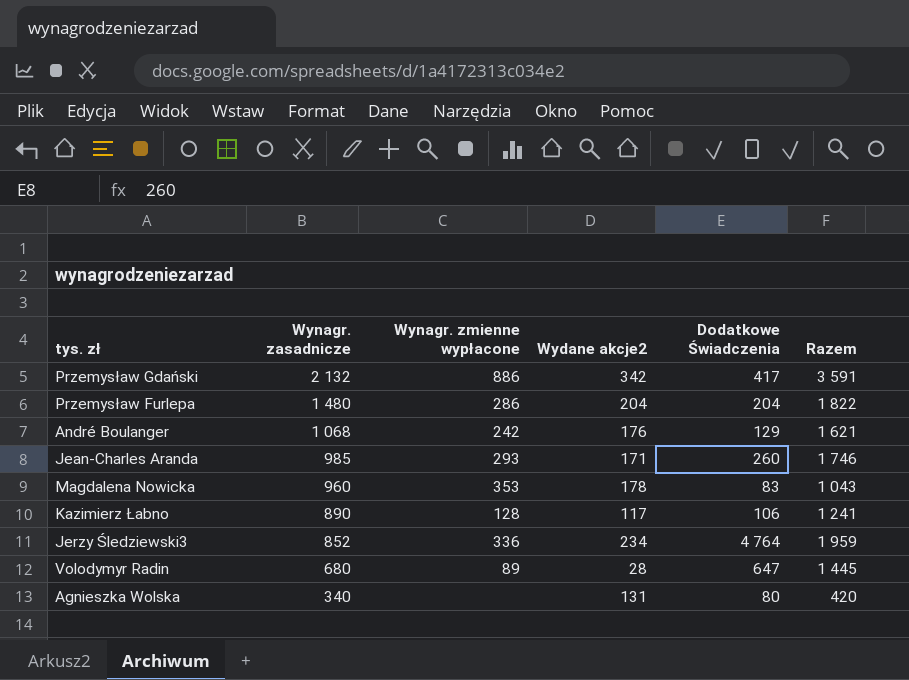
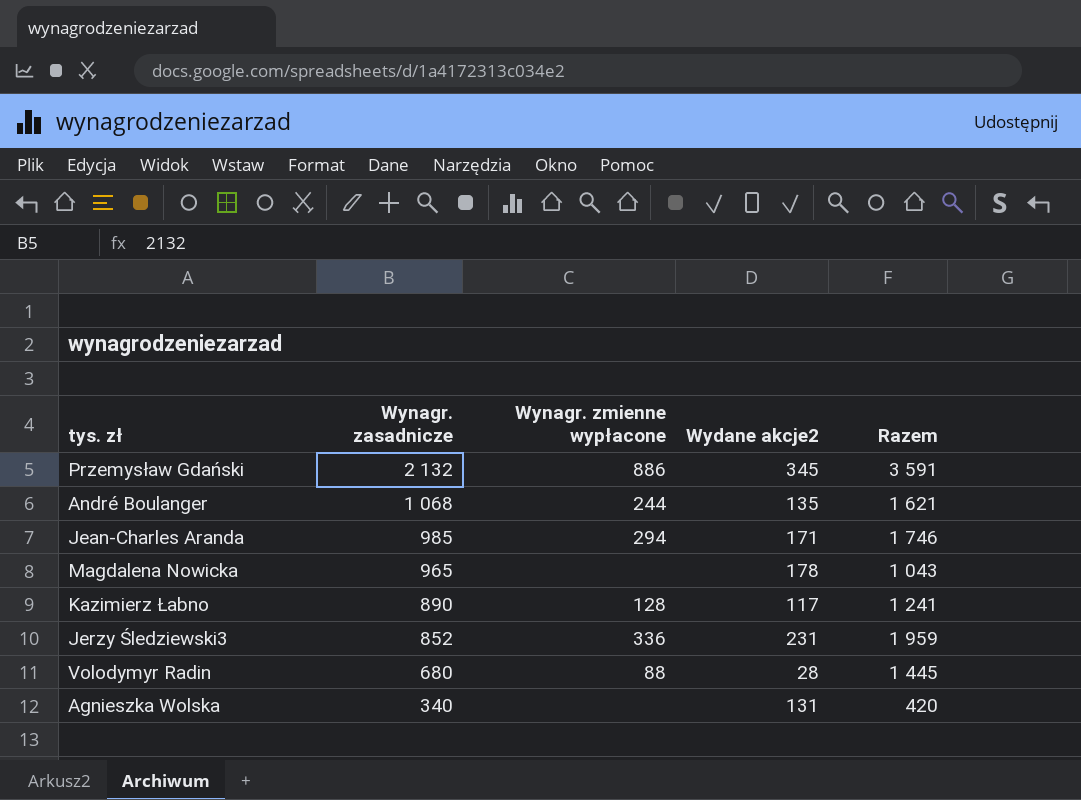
column Dodatkowe Świadczenia | position: 5 -> none
row Przemysław Furlepa: 1 480 | 286 | 204 | 204 | 1 822 -> none
Przemysław Gdański | Wydane akcje2: 342 -> 345
André Boulanger | Wynagr. zmienne wypłacone: 242 -> 244
André Boulanger | Wydane akcje2: 176 -> 135
Jean-Charles Aranda | Wynagr. zmienne wypłacone: 293 -> 294
Magdalena Nowicka | Wynagr. zasadnicze: 960 -> 965
Magdalena Nowicka | Wynagr. zmienne wypłacone: 353 -> none
Jerzy Śledziewski3 | Wydane akcje2: 234 -> 231
Volodymyr Radin | Wynagr. zmienne wypłacone: 89 -> 88

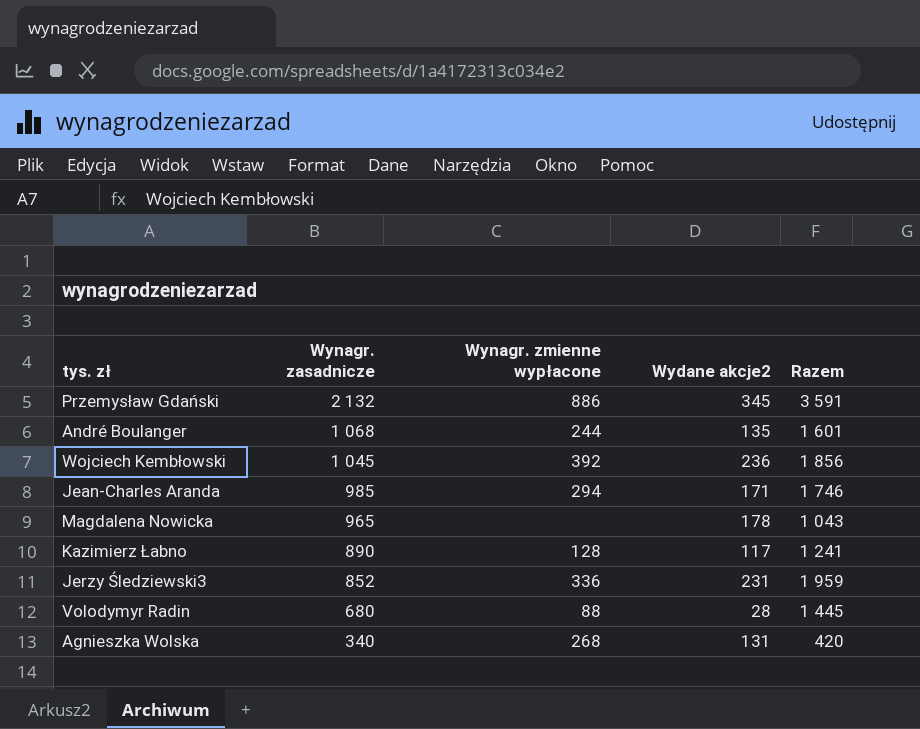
André Boulanger | Razem: 1 621 -> 1 601
row Wojciech Kembłowski: none -> 1 045 | 392 | 236 | 1 856
Agnieszka Wolska | Wynagr. zmienne wypłacone: none -> 268

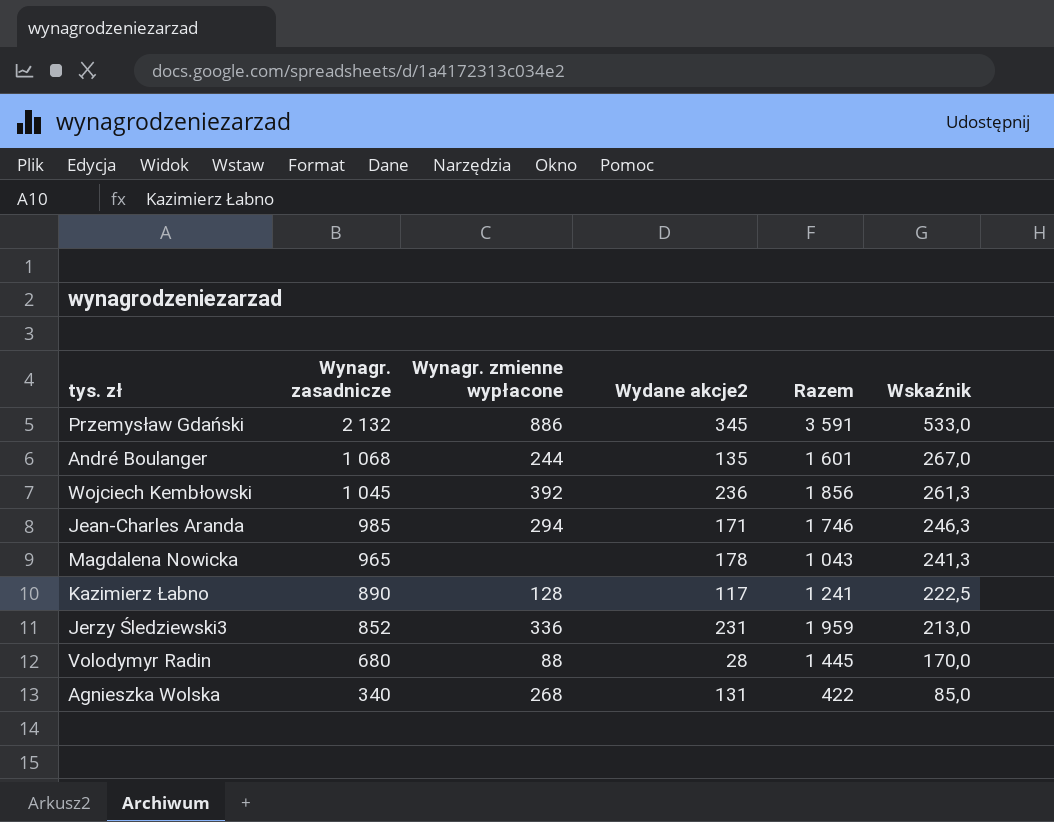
column Wskaźnik | formula: none -> [Wynagr. zasadnicze] * 0,25
Agnieszka Wolska | Razem: 420 -> 422

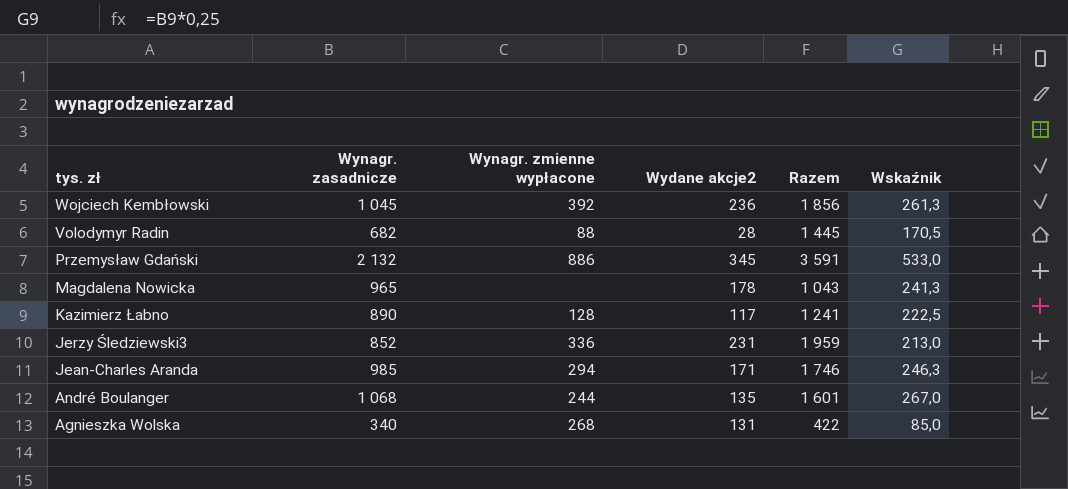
row order: Wynagr. zasadnicze descending -> tys. zł descending
Volodymyr Radin | Wynagr. zasadnicze: 680 -> 682
Volodymyr Radin | Wskaźnik: 170,0 -> 170,5

